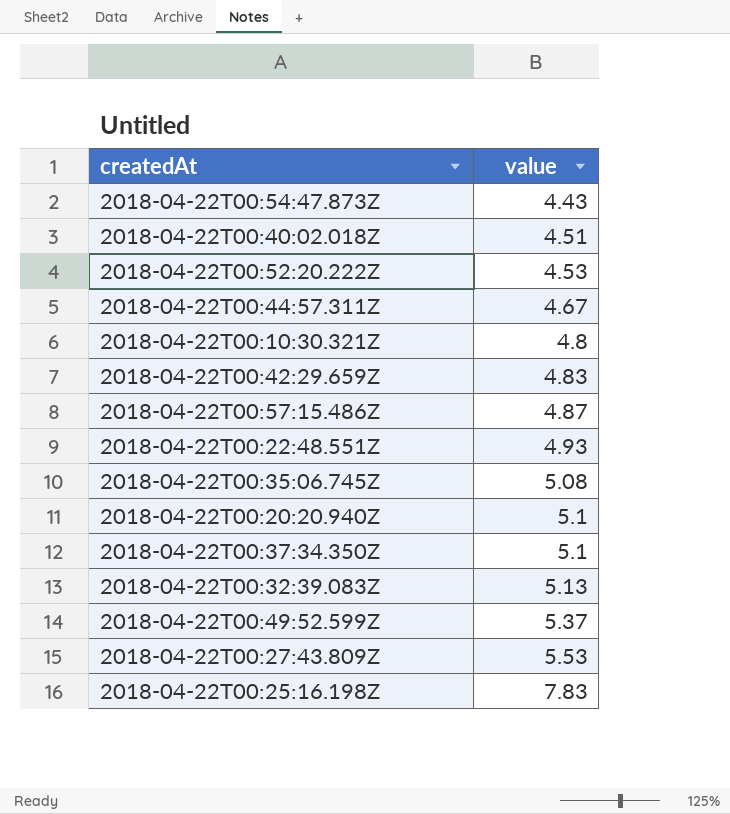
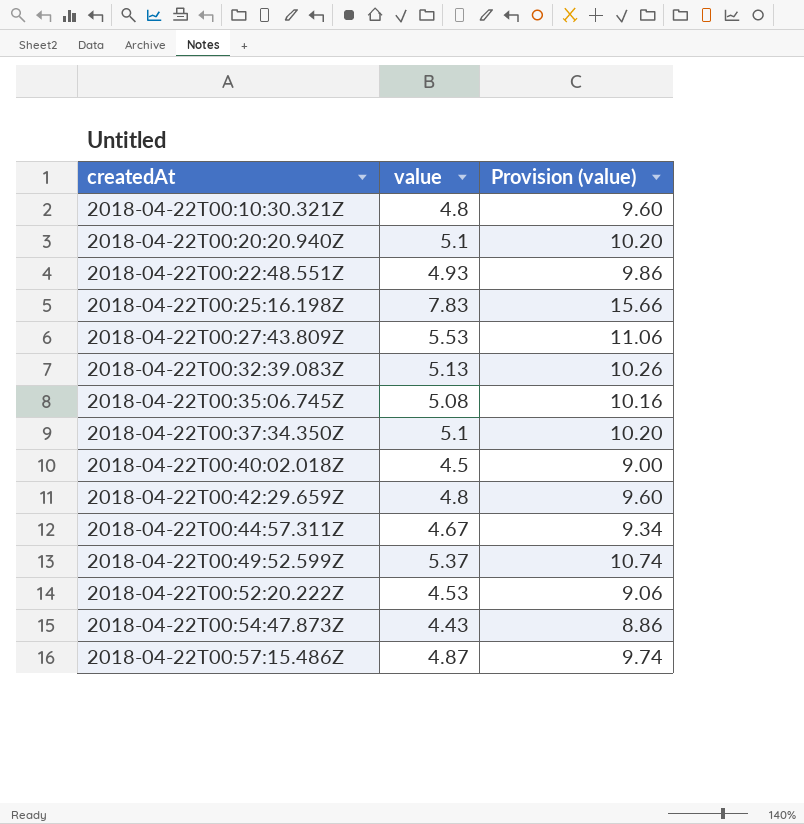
row order: value ascending -> createdAt ascending
column Provision (value) | formula: none -> [value] * 2
2018-04-22T00:40:02.018Z | value: 4.51 -> 4.5
2018-04-22T00:42:29.659Z | value: 4.83 -> 4.8

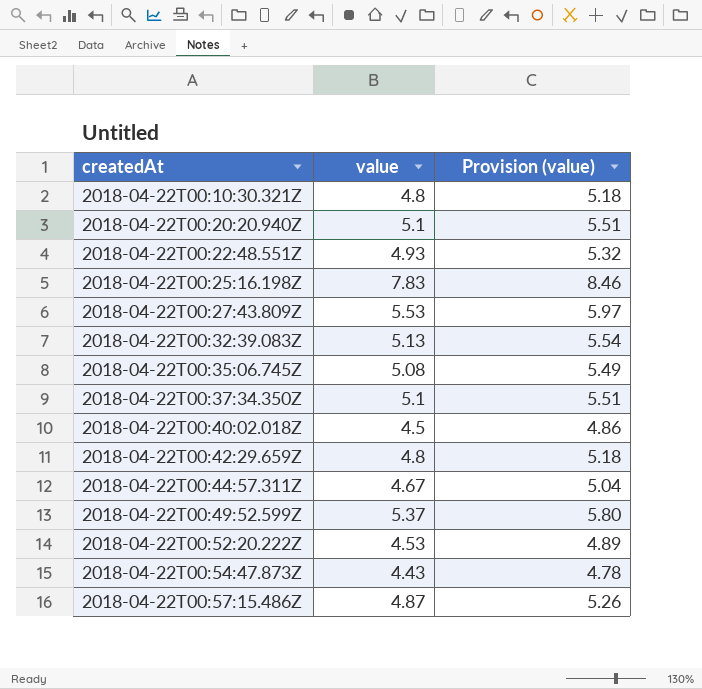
column Provision (value) | formula: [value] * 2 -> [value] * 1.08

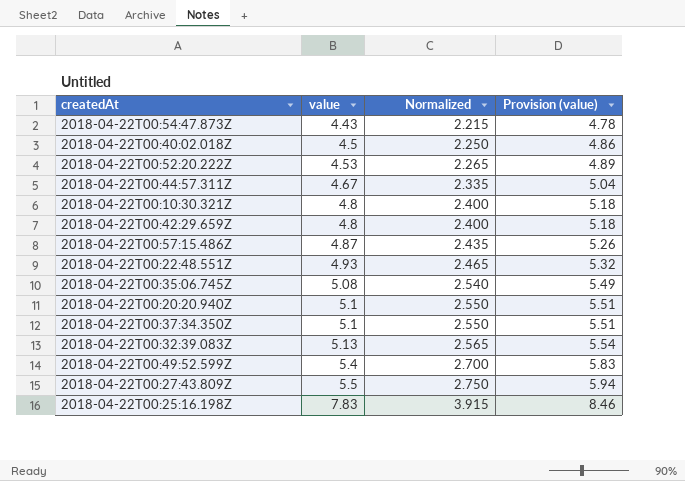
row order: createdAt ascending -> value ascending
column Normalized | formula: none -> [value] * 0.5
2018-04-22T00:49:52.599Z | value: 5.37 -> 5.4
2018-04-22T00:49:52.599Z | Provision (value): 5.80 -> 5.83
2018-04-22T00:27:43.809Z | value: 5.53 -> 5.5
2018-04-22T00:27:43.809Z | Provision (value): 5.97 -> 5.94

